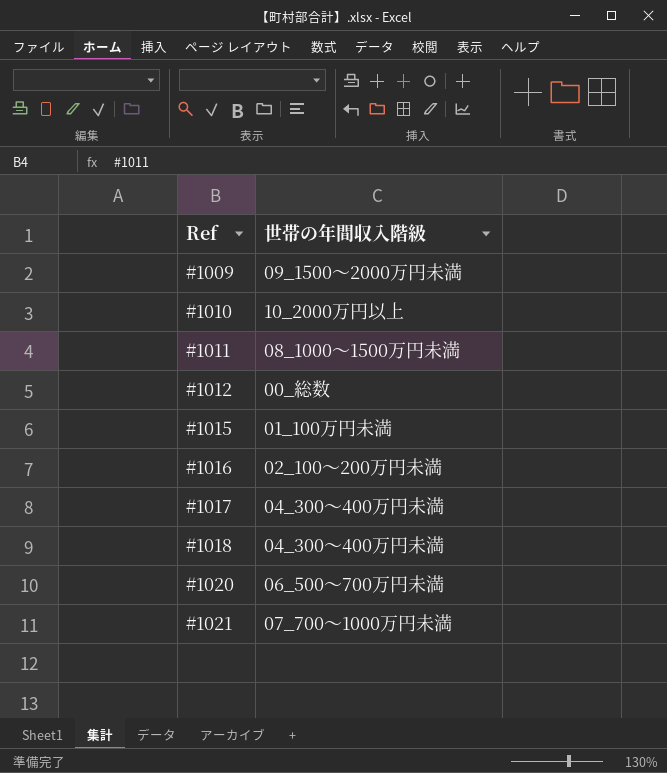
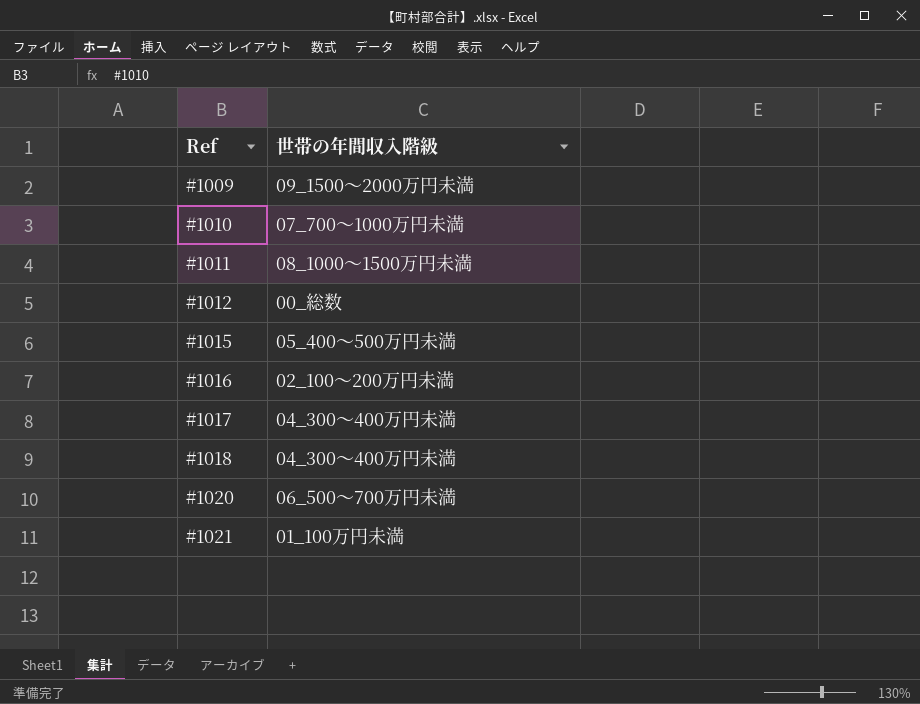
#1010 | 世帯の年間収入階級: 10_2000万円以上 -> 07_700～1000万円未満
#1015 | 世帯の年間収入階級: 01_100万円未満 -> 05_400～500万円未満
#1021 | 世帯の年間収入階級: 07_700～1000万円未満 -> 01_100万円未満

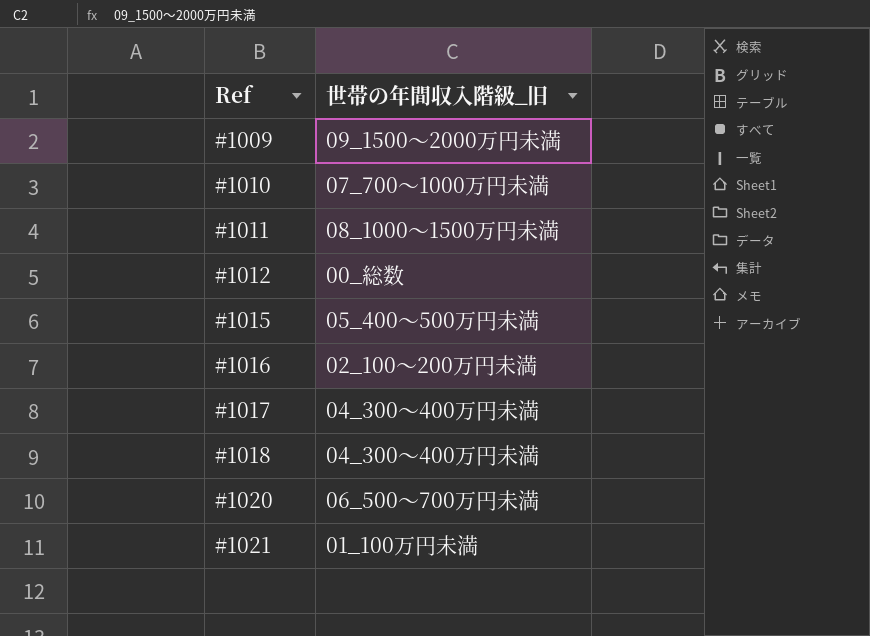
column name: 世帯の年間収入階級 -> 世帯の年間収入階級_旧

